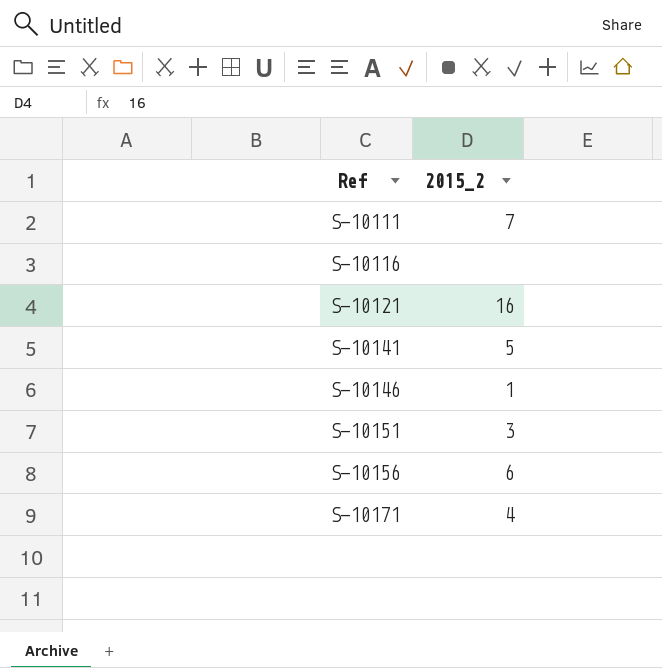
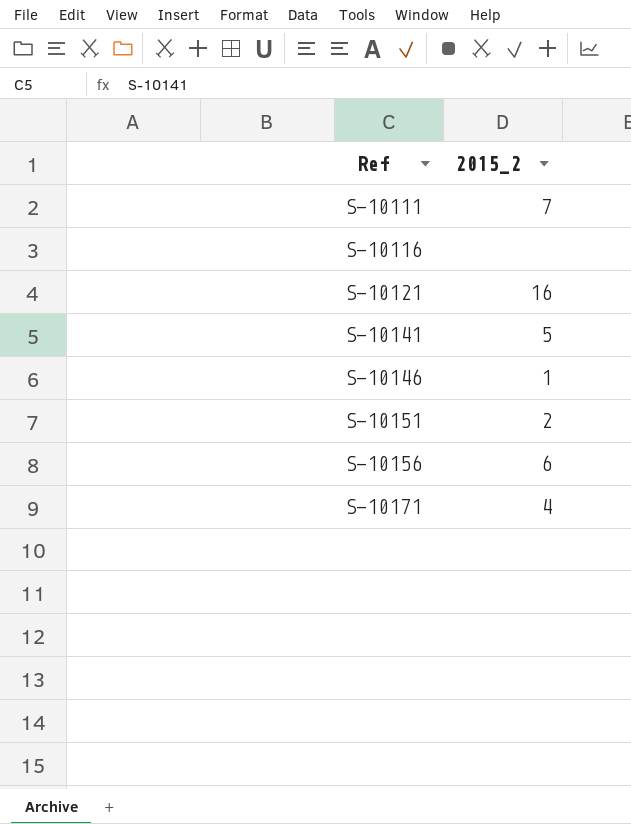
S-10151 | 2015_2: 3 -> 2

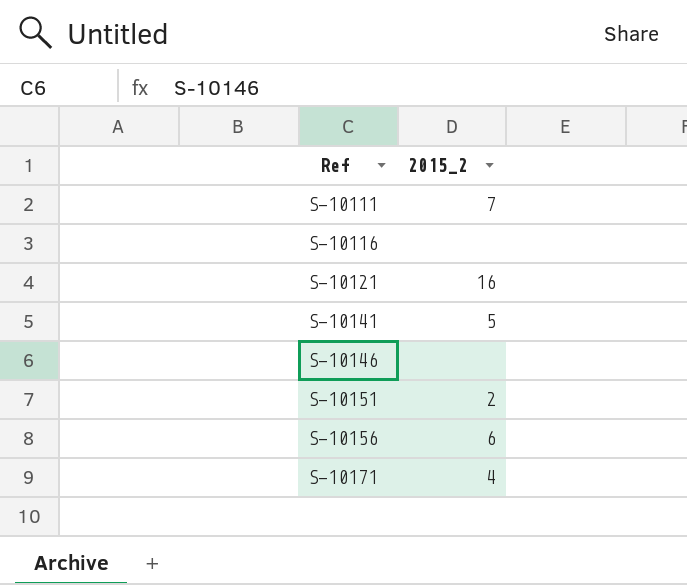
S-10146 | 2015_2: 1 -> none

